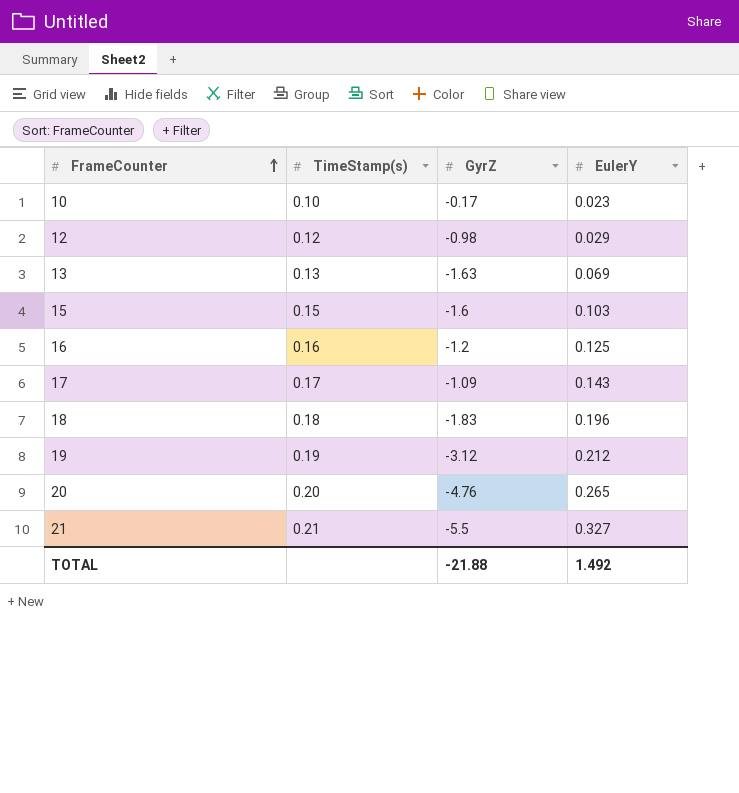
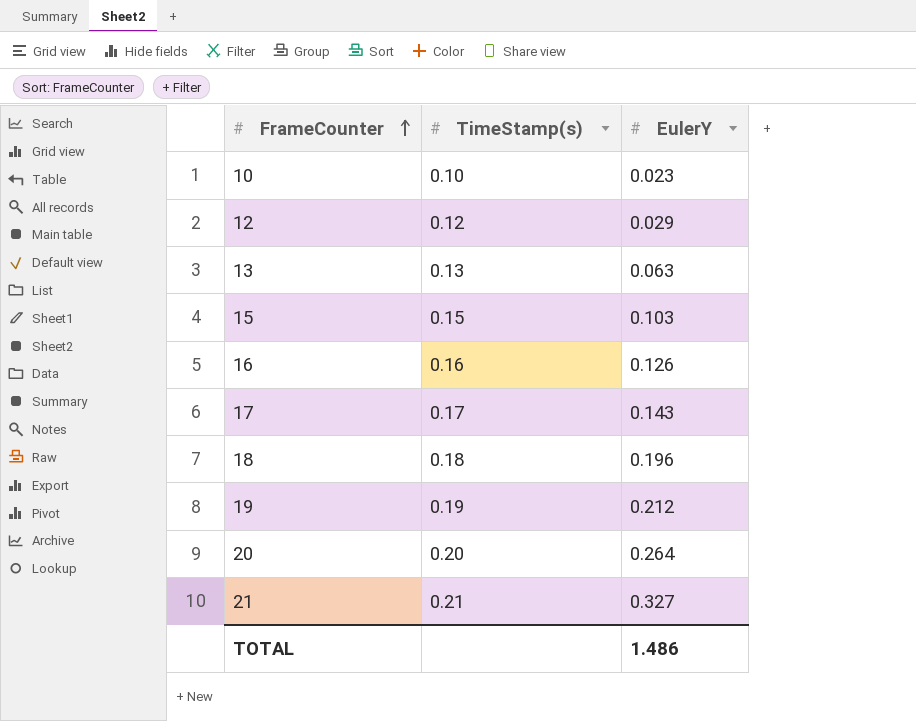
column GyrZ | position: 3 -> none
13 | EulerY: 0.069 -> 0.063
16 | EulerY: 0.125 -> 0.126
20 | EulerY: 0.265 -> 0.264
TOTAL | EulerY: 1.492 -> 1.486

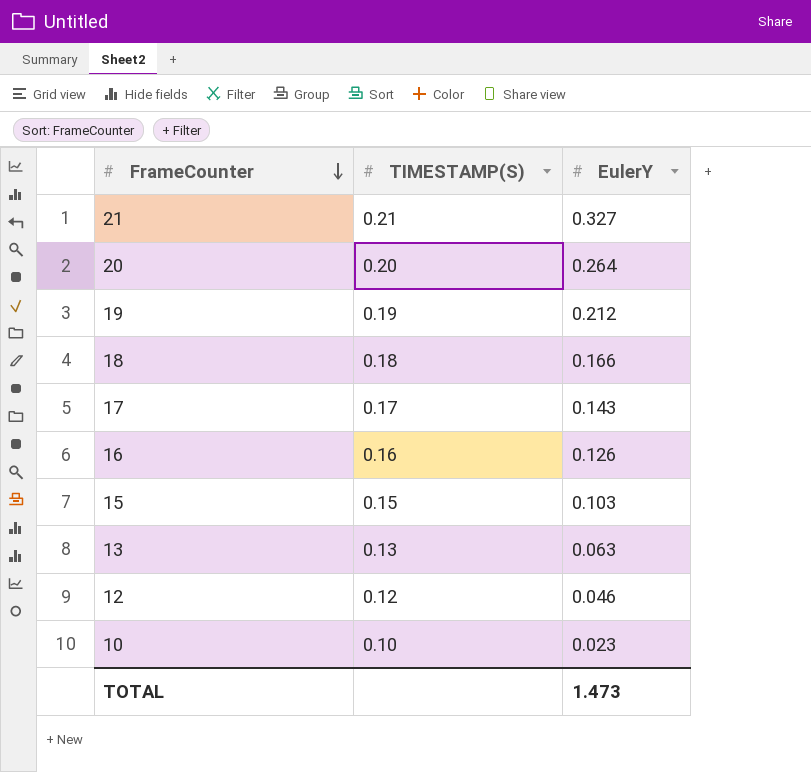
row order: FrameCounter ascending -> FrameCounter descending
column name: TimeStamp(s) -> TIMESTAMP(S)
18 | EulerY: 0.196 -> 0.166
12 | EulerY: 0.029 -> 0.046
TOTAL | EulerY: 1.486 -> 1.473

